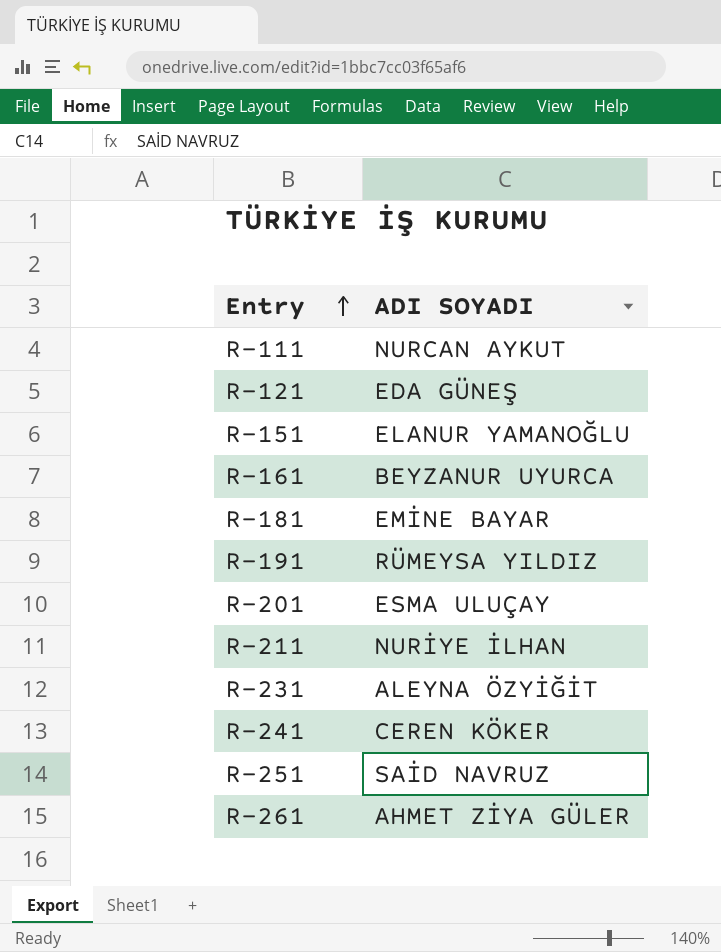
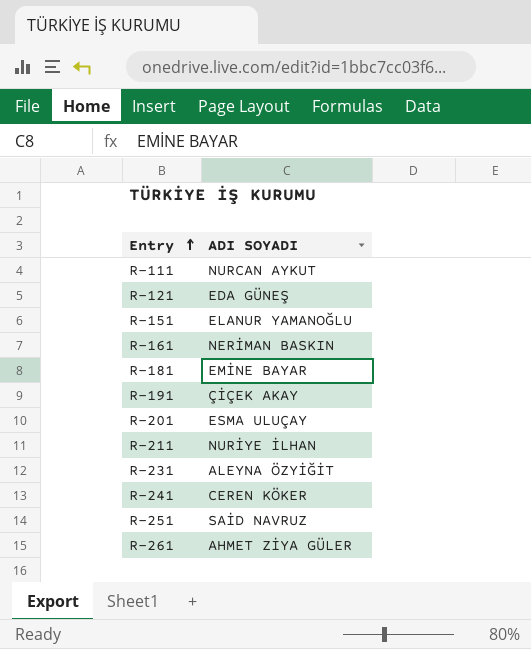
R-161 | ADI SOYADI: BEYZANUR UYURCA -> NERİMAN BASKIN
R-191 | ADI SOYADI: RÜMEYSA YILDIZ -> ÇİÇEK AKAY

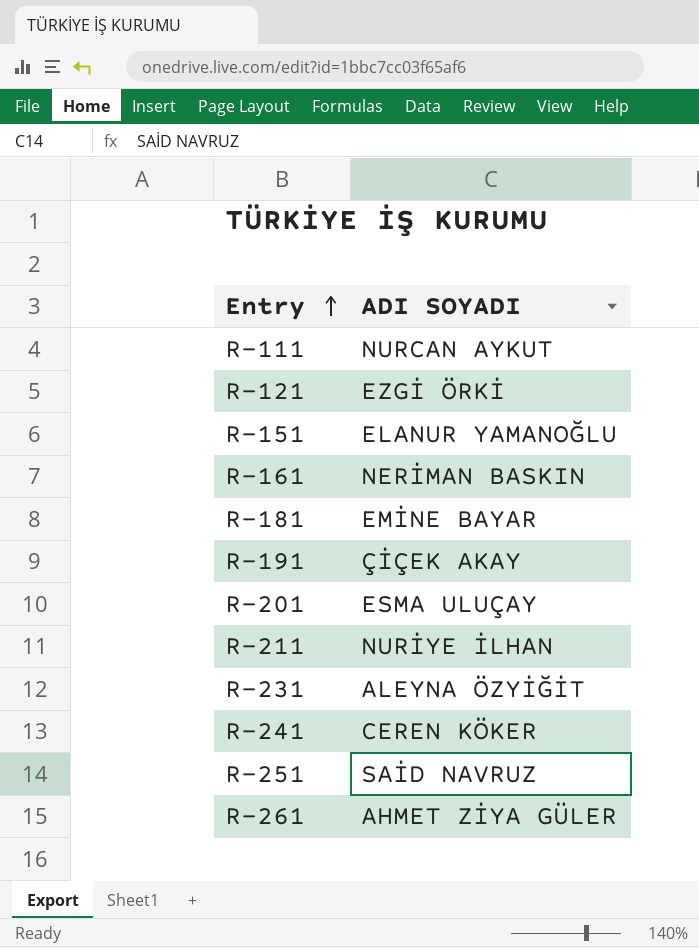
R-121 | ADI SOYADI: EDA GÜNEŞ -> EZGİ ÖRKİ

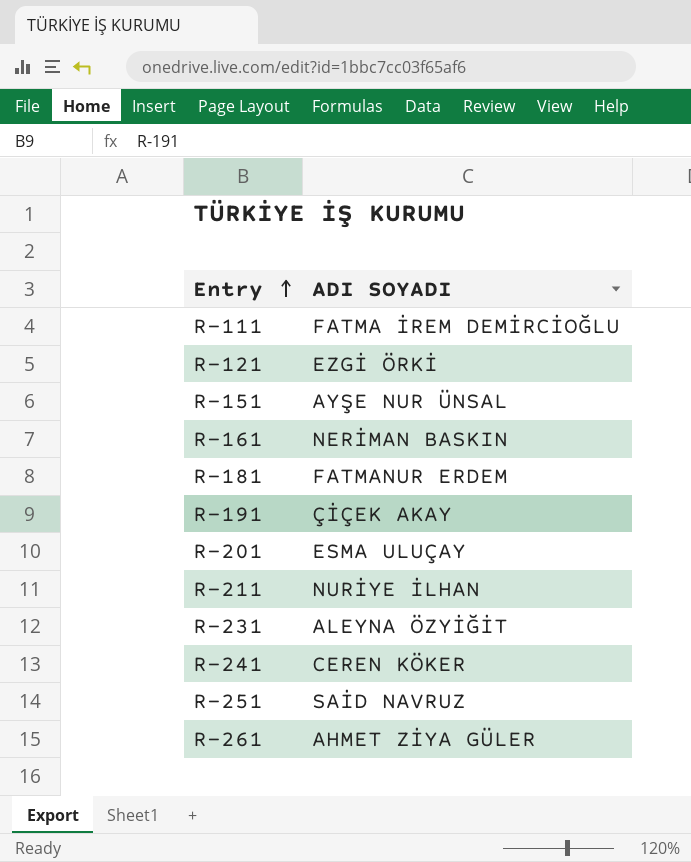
R-111 | ADI SOYADI: NURCAN AYKUT -> FATMA İREM DEMİRCİOĞLU
R-151 | ADI SOYADI: ELANUR YAMANOĞLU -> AYŞE NUR ÜNSAL
R-181 | ADI SOYADI: EMİNE BAYAR -> FATMANUR ERDEM

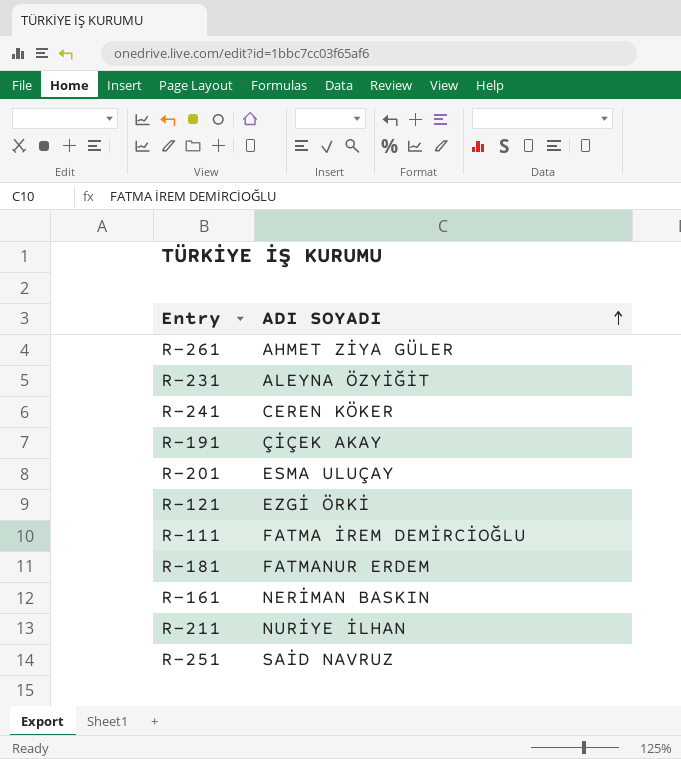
row order: Entry ascending -> ADI SOYADI ascending
row R-151: AYŞE NUR ÜNSAL -> none

